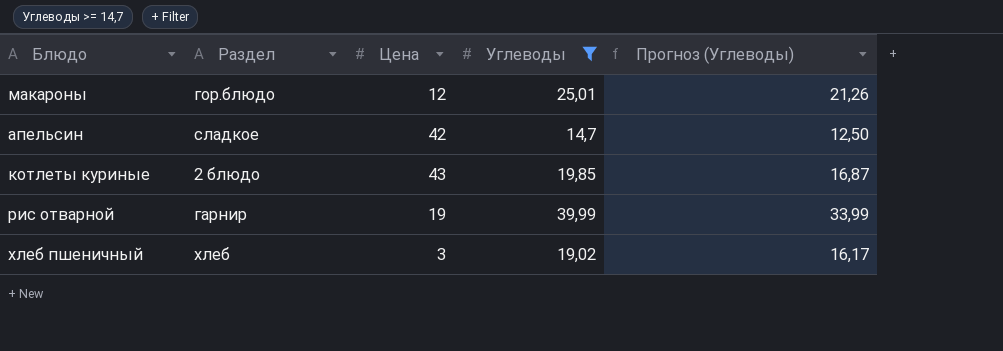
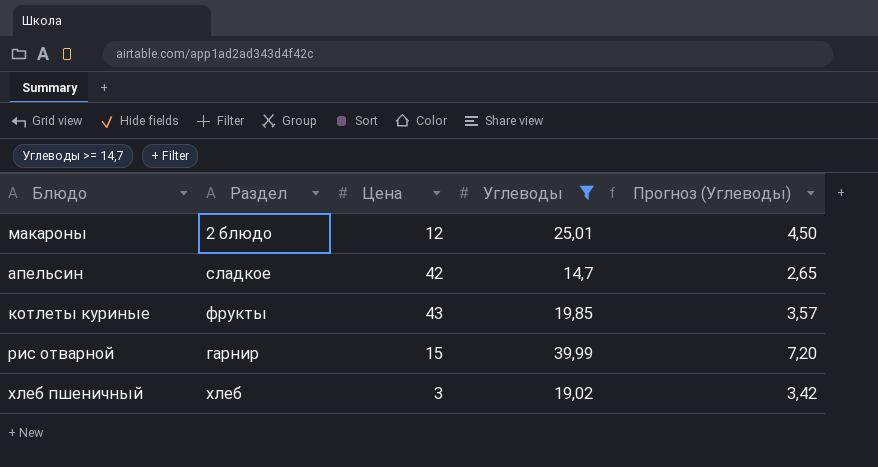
column Прогноз (Углеводы) | formula: [Углеводы] * 0,85 -> [Углеводы] * 0,18
макароны | Раздел: гор.блюдо -> 2 блюдо
котлеты куриные | Раздел: 2 блюдо -> фрукты
рис отварной | Цена: 19 -> 15

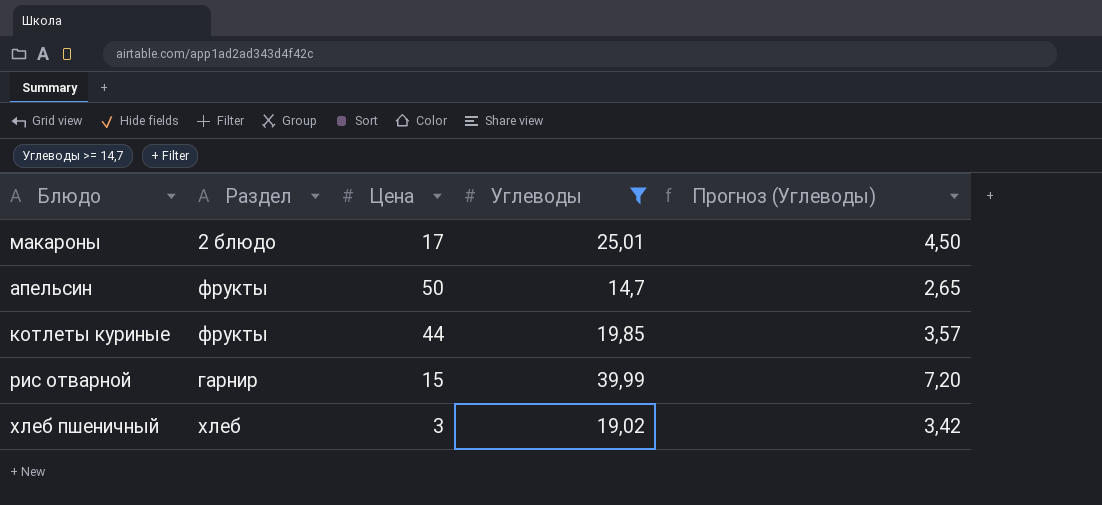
макароны | Цена: 12 -> 17
апельсин | Раздел: сладкое -> фрукты
апельсин | Цена: 42 -> 50
котлеты куриные | Цена: 43 -> 44

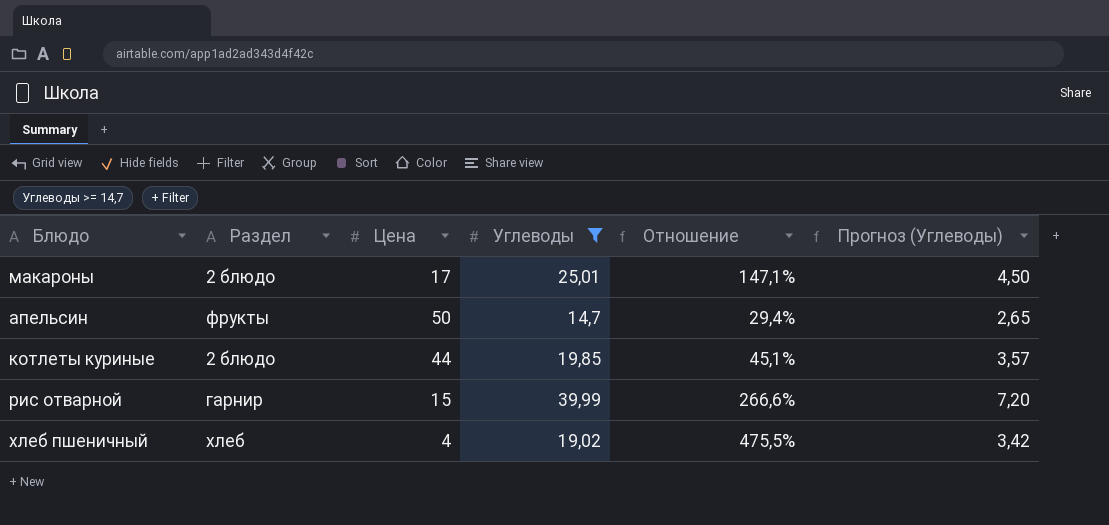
column Отношение | formula: none -> [Углеводы] / [Цена]
котлеты куриные | Раздел: фрукты -> 2 блюдо
хлеб пшеничный | Цена: 3 -> 4

